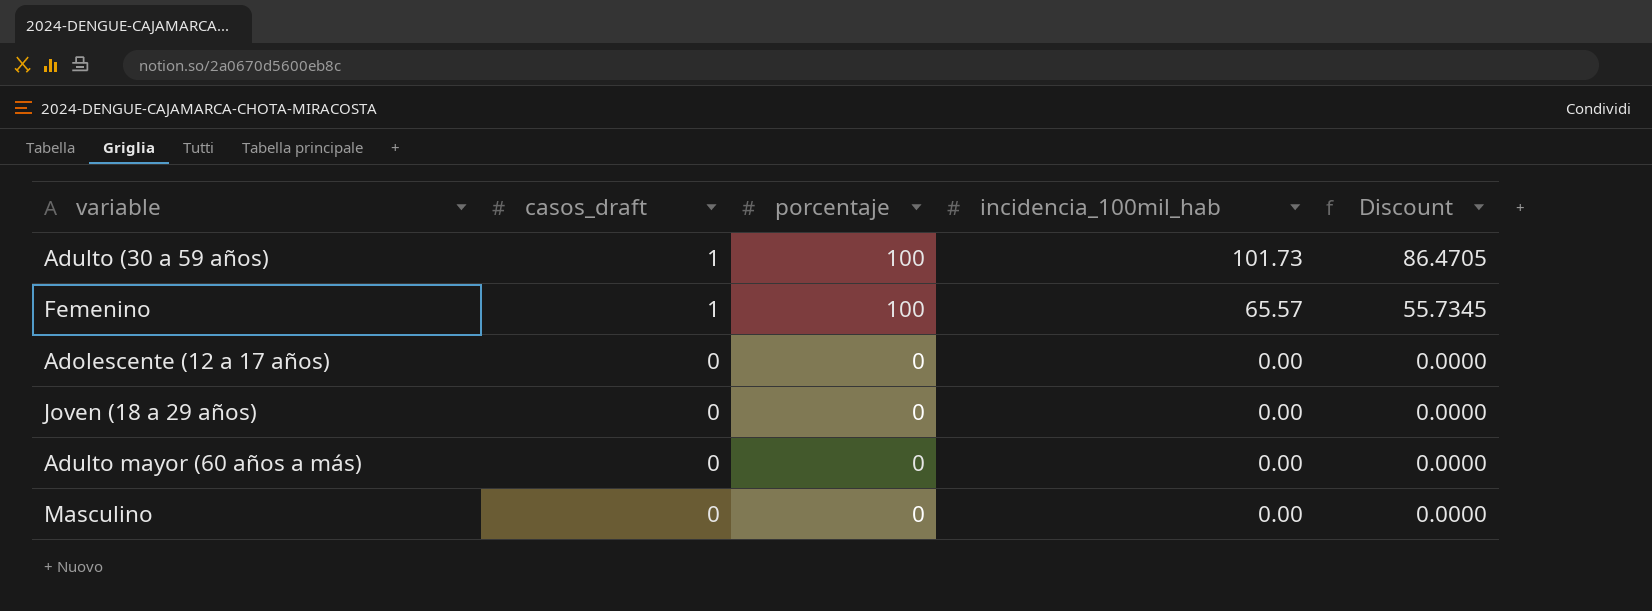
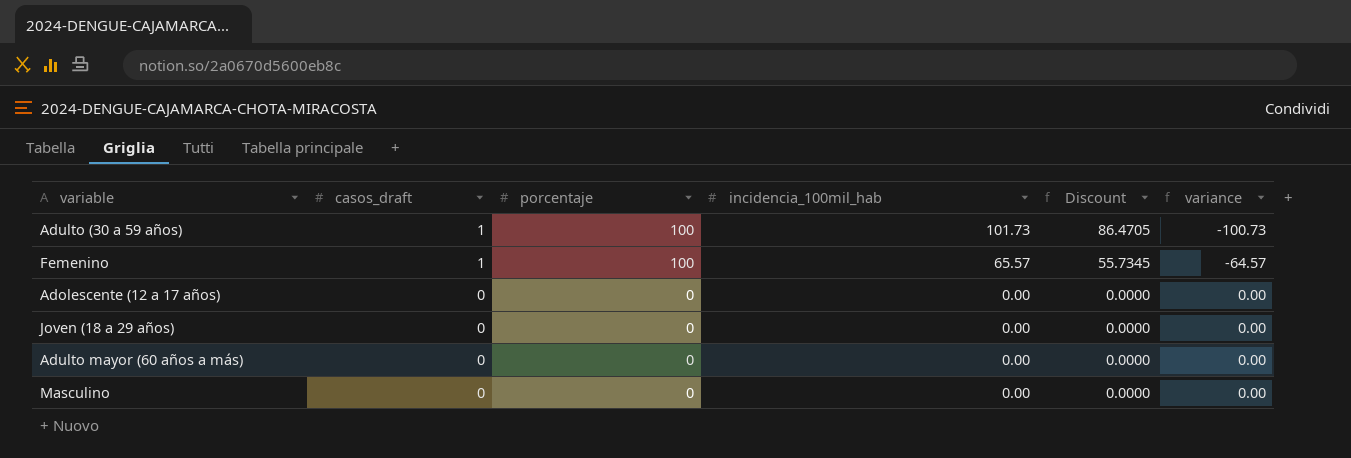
column variance | formula: none -> [casos_draft] - [incidencia_100mil_hab]

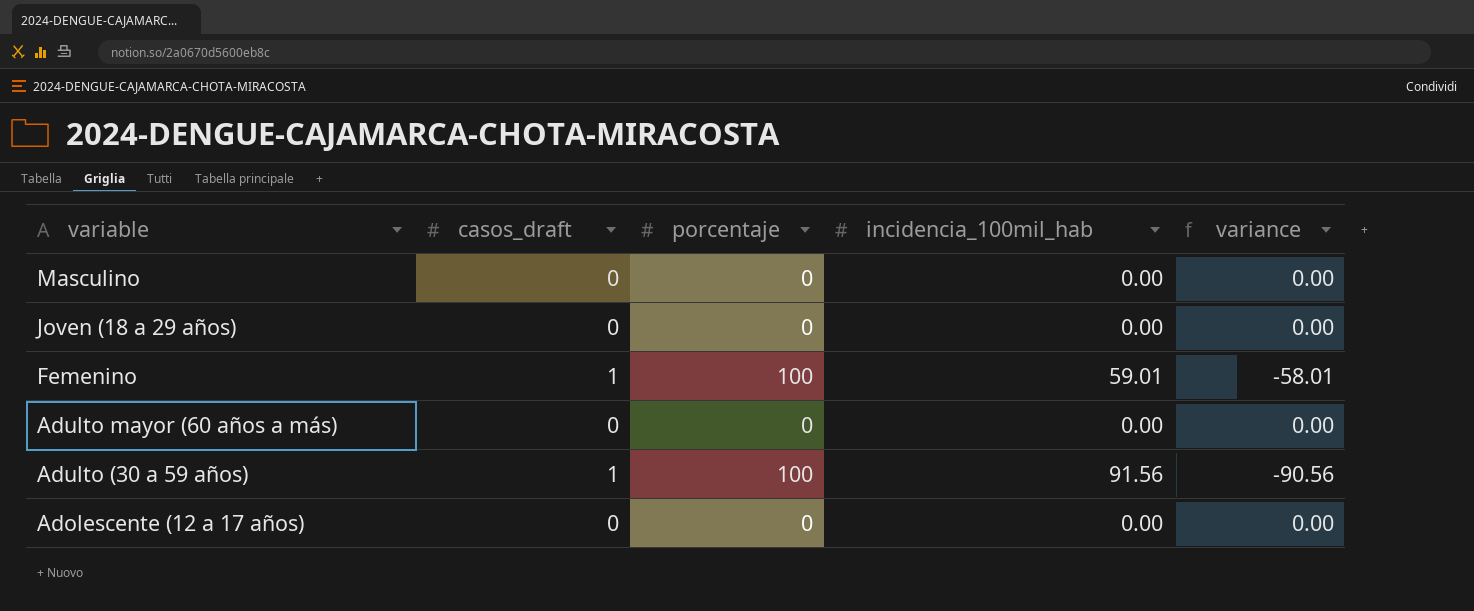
row order: casos_draft descending -> variable descending
column Discount | formula: [incidencia_100mil_hab] * 0.85 -> none
Femenino | incidencia_100mil_hab: 65.57 -> 59.01
Femenino | variance: -64.57 -> -58.01
Adulto (30 a 59 años) | incidencia_100mil_hab: 101.73 -> 91.56
Adulto (30 a 59 años) | variance: -100.73 -> -90.56

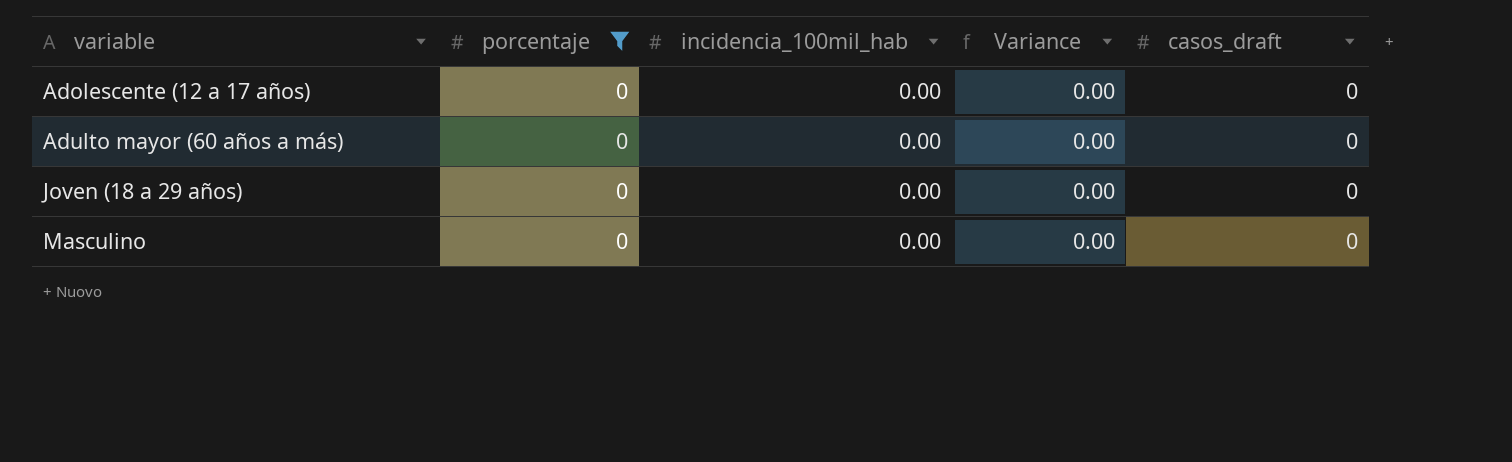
filter: none -> porcentaje = 0
row order: variable descending -> variable ascending
column name: variance -> Variance
column casos_draft | position: 2 -> 5

